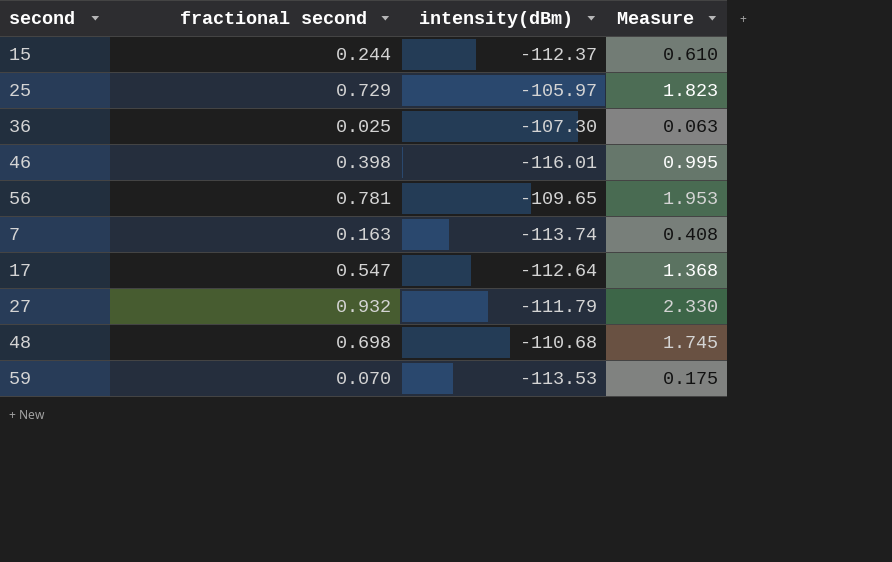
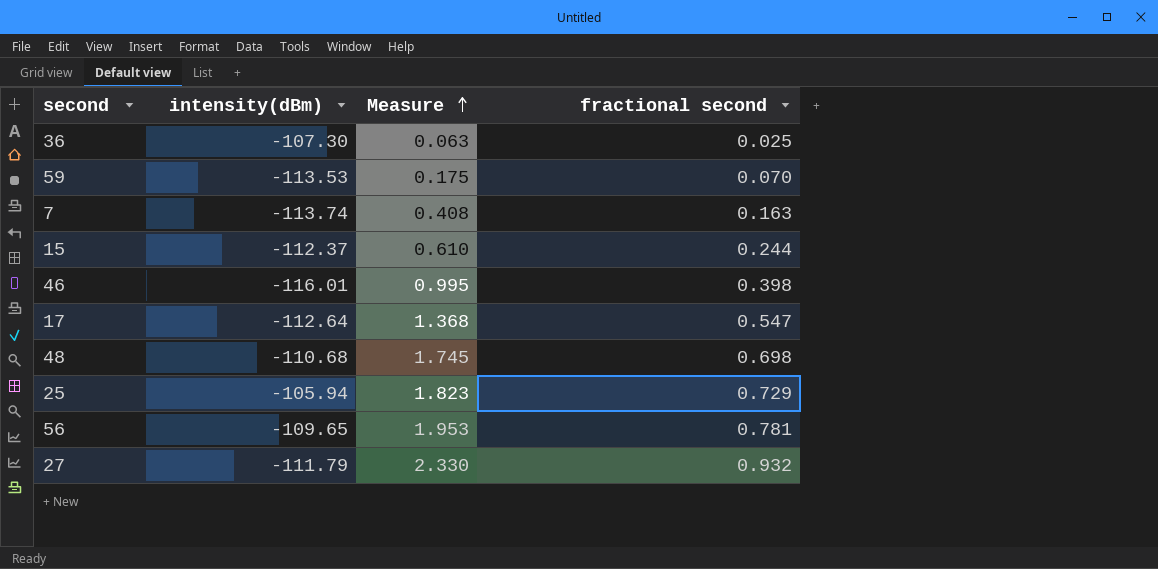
row order: none -> Measure ascending
column fractional second | position: 2 -> 4
25 | intensity(dBm): -105.97 -> -105.94

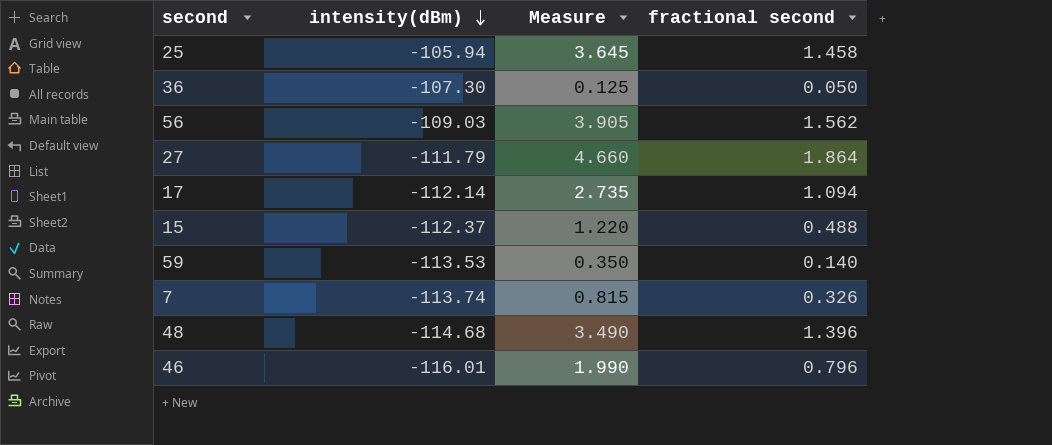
row order: Measure ascending -> intensity(dBm) descending
25 | Measure: 1.823 -> 3.645
25 | fractional second: 0.729 -> 1.458
36 | Measure: 0.063 -> 0.125
36 | fractional second: 0.025 -> 0.050
56 | intensity(dBm): -109.65 -> -109.03
56 | Measure: 1.953 -> 3.905
56 | fractional second: 0.781 -> 1.562
27 | Measure: 2.330 -> 4.660
27 | fractional second: 0.932 -> 1.864
17 | intensity(dBm): -112.64 -> -112.14
17 | Measure: 1.368 -> 2.735
17 | fractional second: 0.547 -> 1.094
15 | Measure: 0.610 -> 1.220
15 | fractional second: 0.244 -> 0.488
59 | Measure: 0.175 -> 0.350
59 | fractional second: 0.070 -> 0.140
7 | Measure: 0.408 -> 0.815
7 | fractional second: 0.163 -> 0.326
48 | intensity(dBm): -110.68 -> -114.68
48 | Measure: 1.745 -> 3.490
48 | fractional second: 0.698 -> 1.396
46 | Measure: 0.995 -> 1.990
46 | fractional second: 0.398 -> 0.796

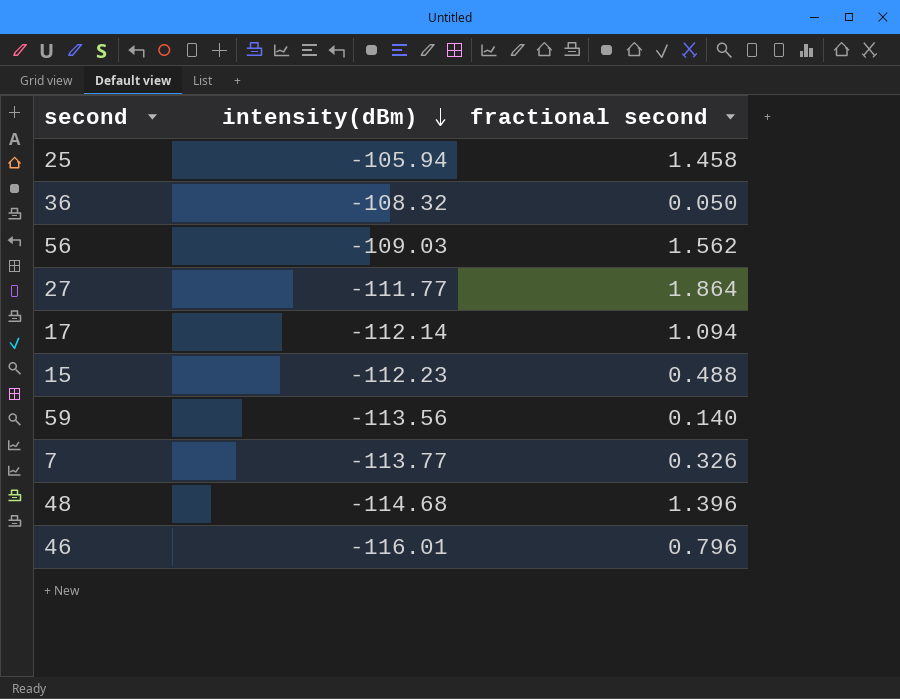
column Measure | formula: [fractional second] * 2.5 -> none
36 | intensity(dBm): -107.30 -> -108.32
27 | intensity(dBm): -111.79 -> -111.77
15 | intensity(dBm): -112.37 -> -112.23
59 | intensity(dBm): -113.53 -> -113.56
7 | intensity(dBm): -113.74 -> -113.77

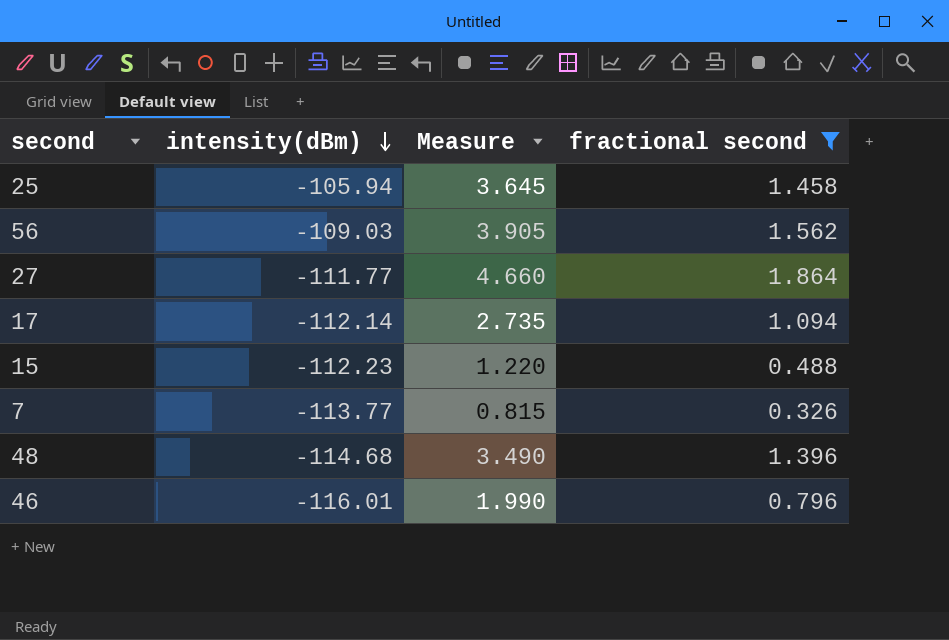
filter: none -> fractional second >= 0.326
column Measure | formula: none -> [fractional second] * 2.5

